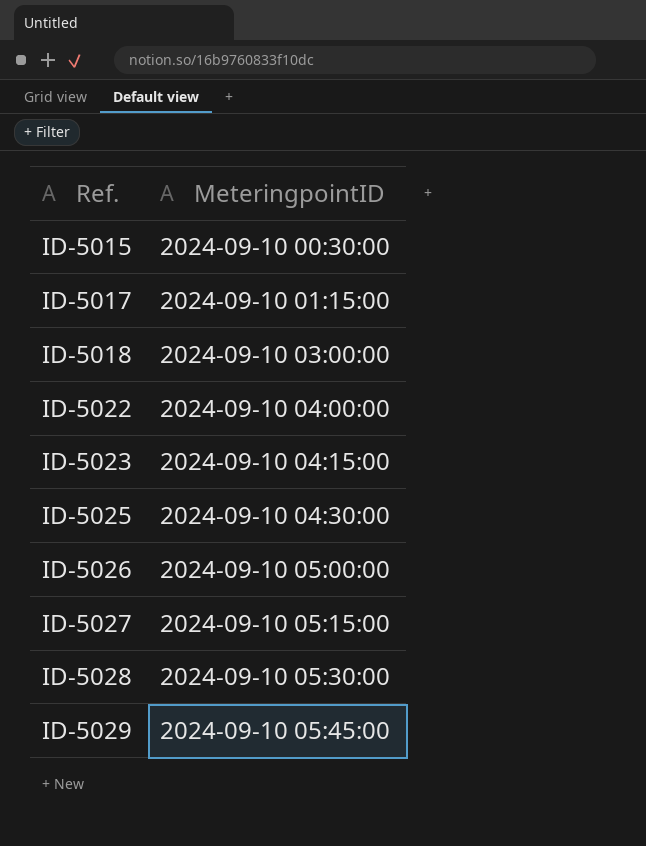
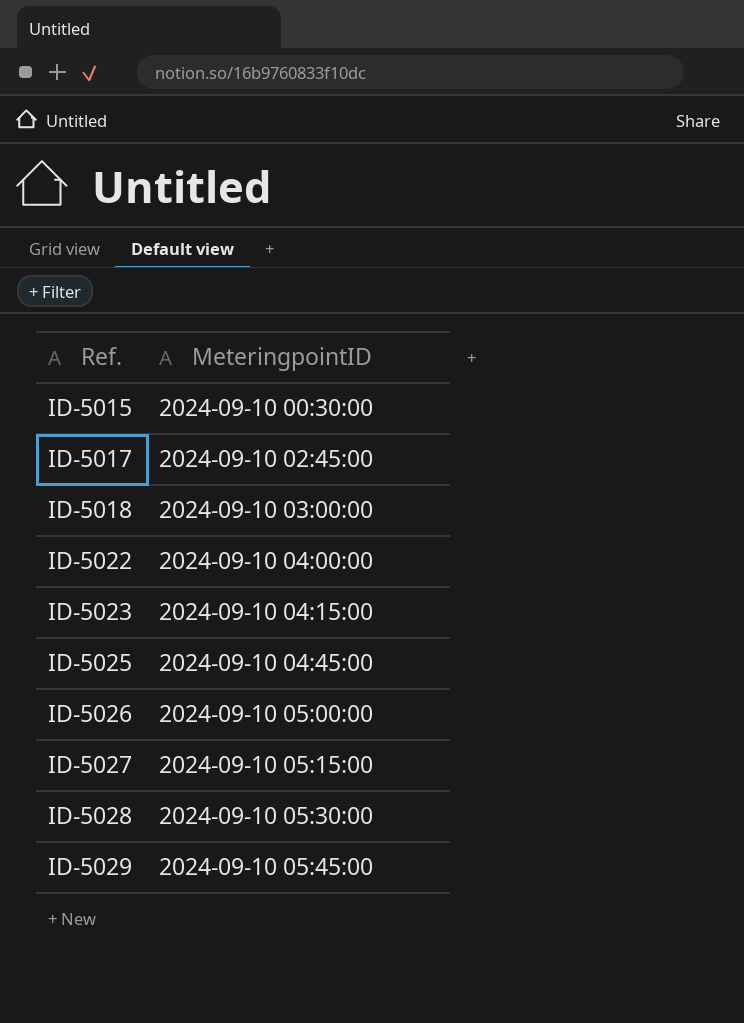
ID-5017 | MeteringpointID: 2024-09-10 01:15:00 -> 2024-09-10 02:45:00
ID-5025 | MeteringpointID: 2024-09-10 04:30:00 -> 2024-09-10 04:45:00

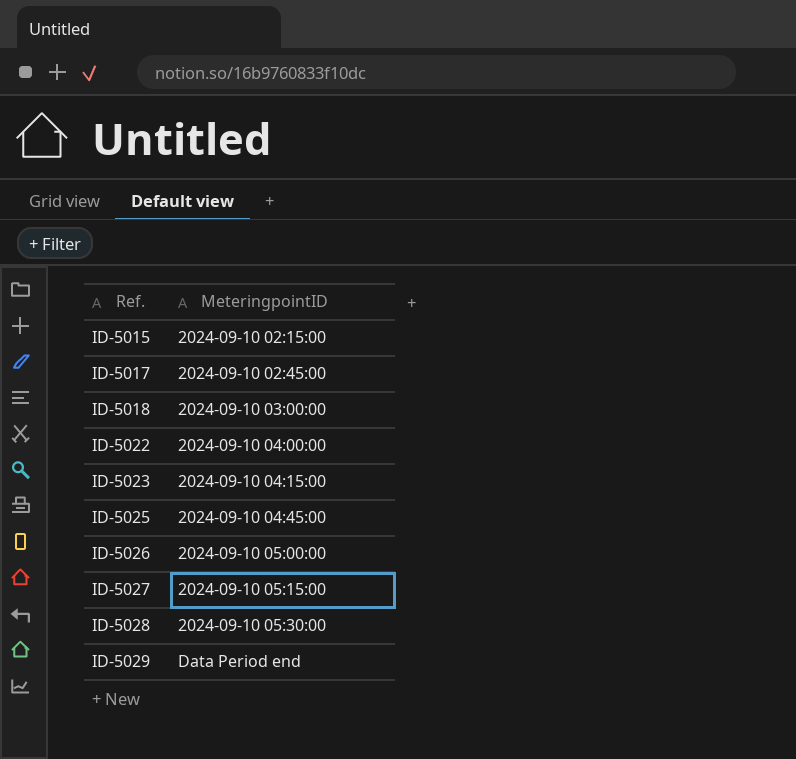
ID-5015 | MeteringpointID: 2024-09-10 00:30:00 -> 2024-09-10 02:15:00
ID-5029 | MeteringpointID: 2024-09-10 05:45:00 -> Data Period end

